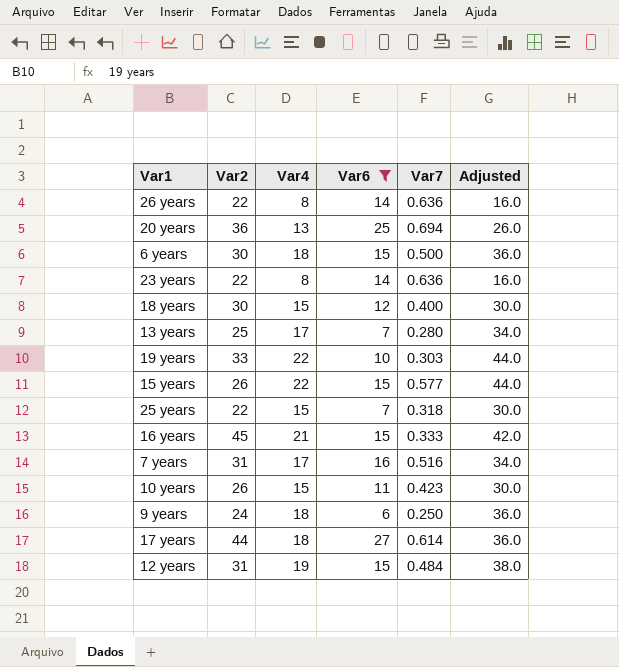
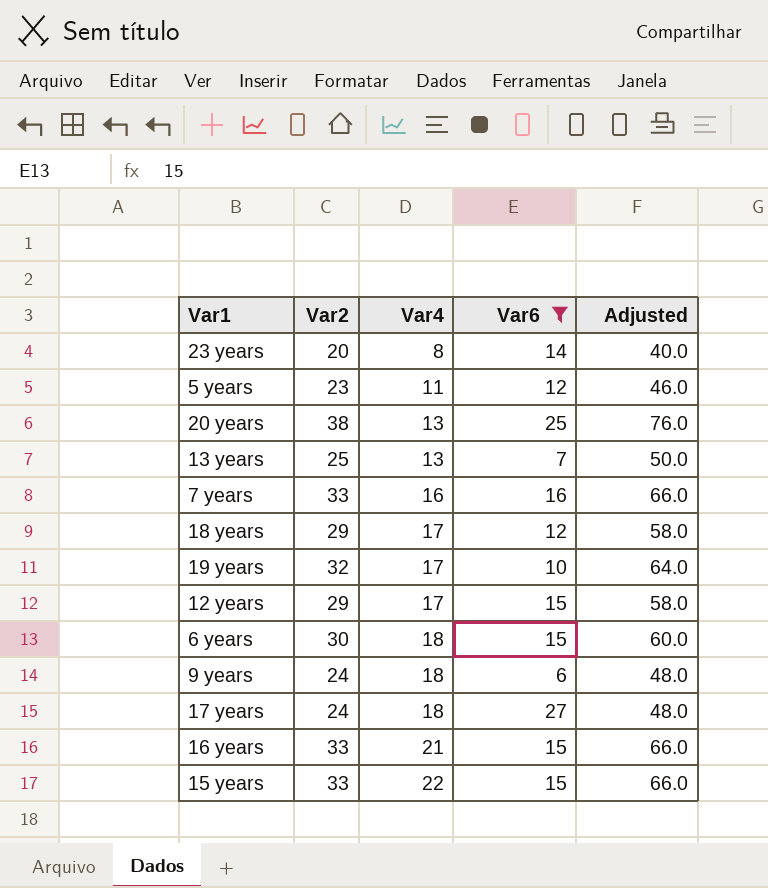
row order: none -> Var4 ascending
column Var7 | formula: [Var6] / [Var2] -> none
column Adjusted | formula: [Var4] * 2 -> [Var2] * 2
row 26 years: 22 | 8 | 14 | 0.636 | 16.0 -> none
row 25 years: 22 | 15 | 7 | 0.318 | 30.0 -> none
row 10 years: 26 | 15 | 11 | 0.423 | 30.0 -> none
23 years | Var2: 22 -> 20
row 5 years: none -> 23 | 11 | 12 | 46.0
20 years | Var2: 36 -> 38
13 years | Var4: 17 -> 13
7 years | Var2: 31 -> 33
7 years | Var4: 17 -> 16
18 years | Var2: 30 -> 29
18 years | Var4: 15 -> 17
19 years | Var2: 33 -> 32
19 years | Var4: 22 -> 17
12 years | Var2: 31 -> 29
12 years | Var4: 19 -> 17
17 years | Var2: 44 -> 24
16 years | Var2: 45 -> 33
15 years | Var2: 26 -> 33

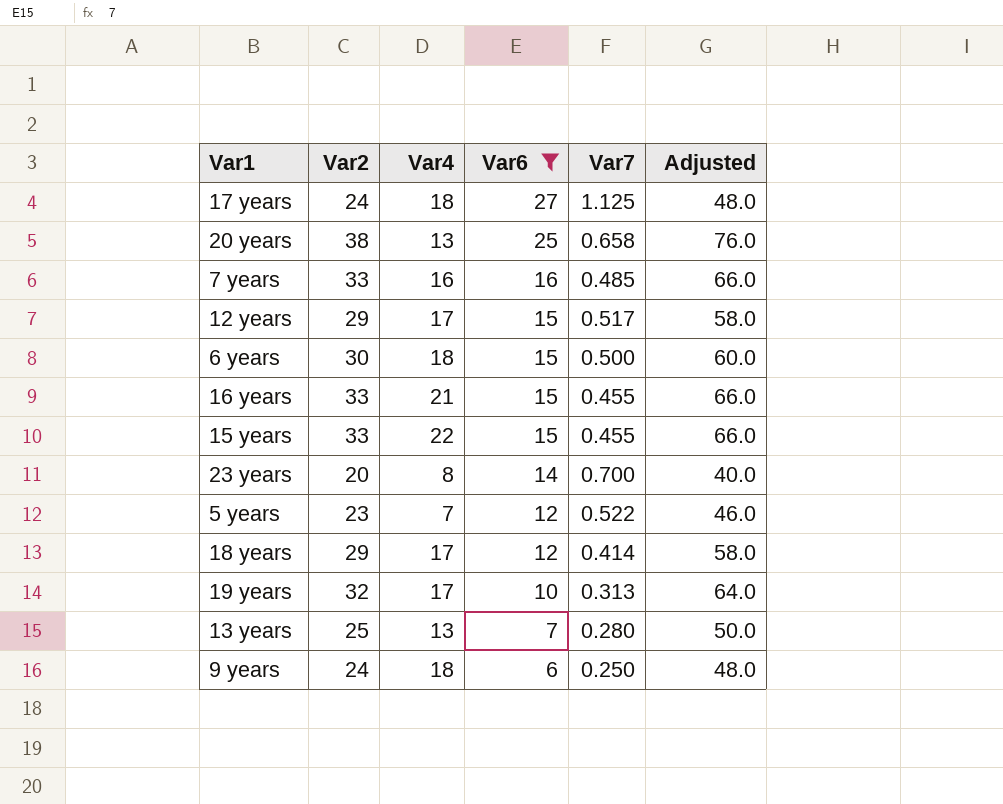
row order: Var4 ascending -> Var6 descending
column Var7 | formula: none -> [Var6] / [Var2]
5 years | Var4: 11 -> 7

